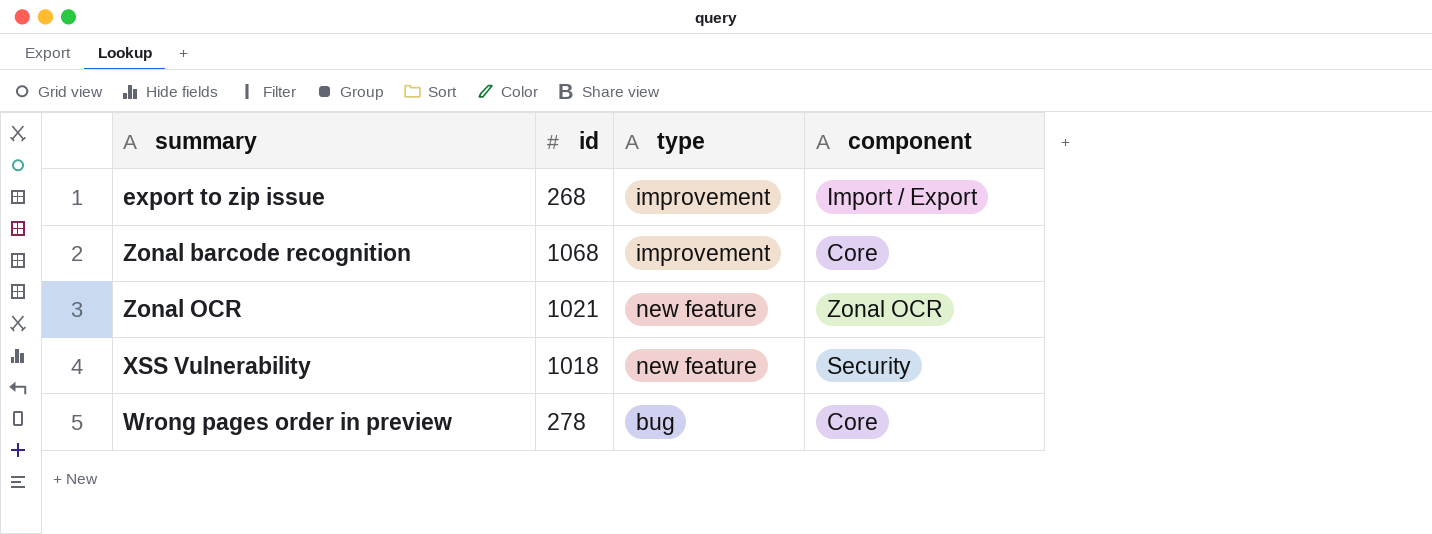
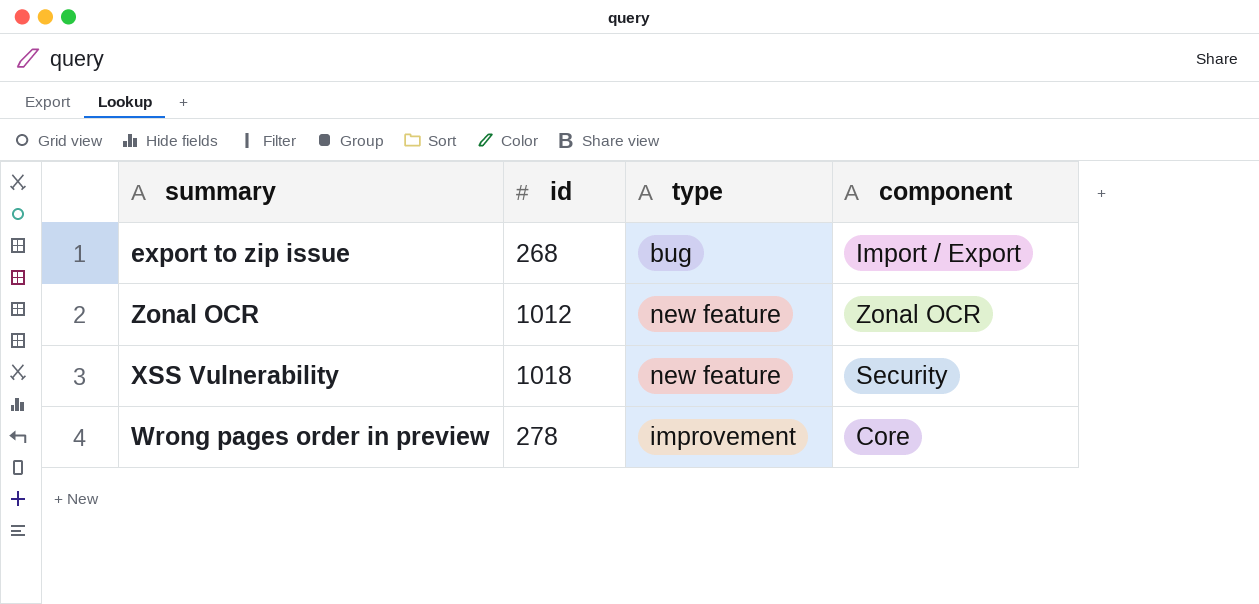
row Zonal barcode recognition: 1068 | improvement | Core -> none
export to zip issue | type: improvement -> bug
Zonal OCR | id: 1021 -> 1012
Wrong pages order in preview | type: bug -> improvement

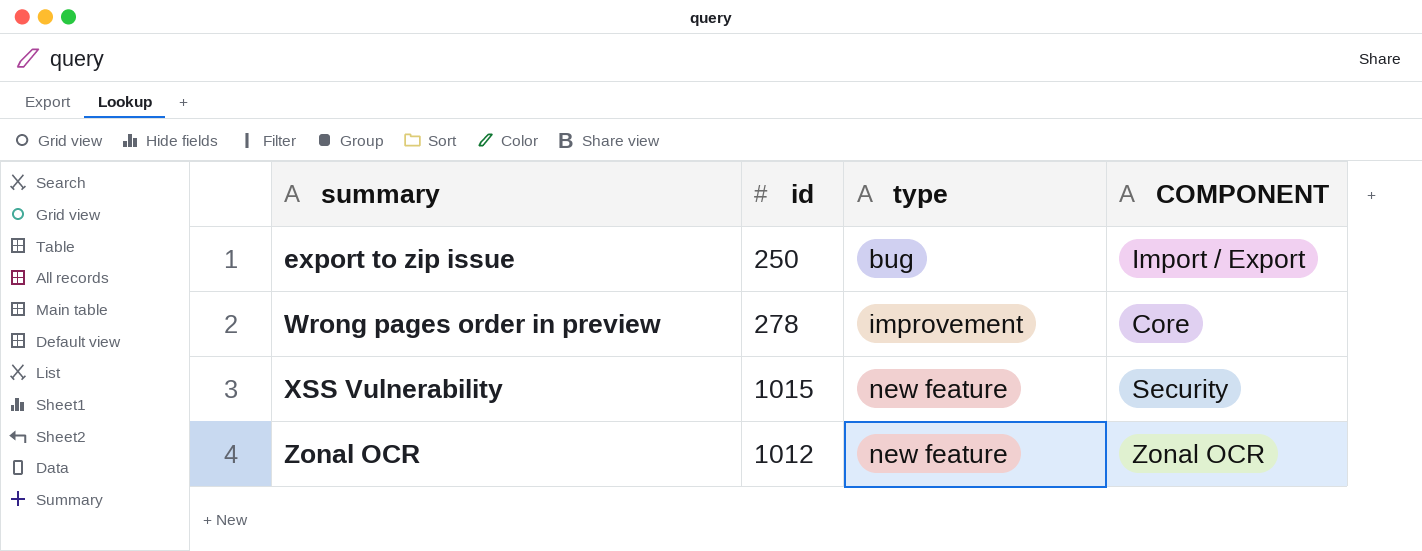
row order: none -> summary ascending
column name: component -> COMPONENT
export to zip issue | id: 268 -> 250
XSS Vulnerability | id: 1018 -> 1015

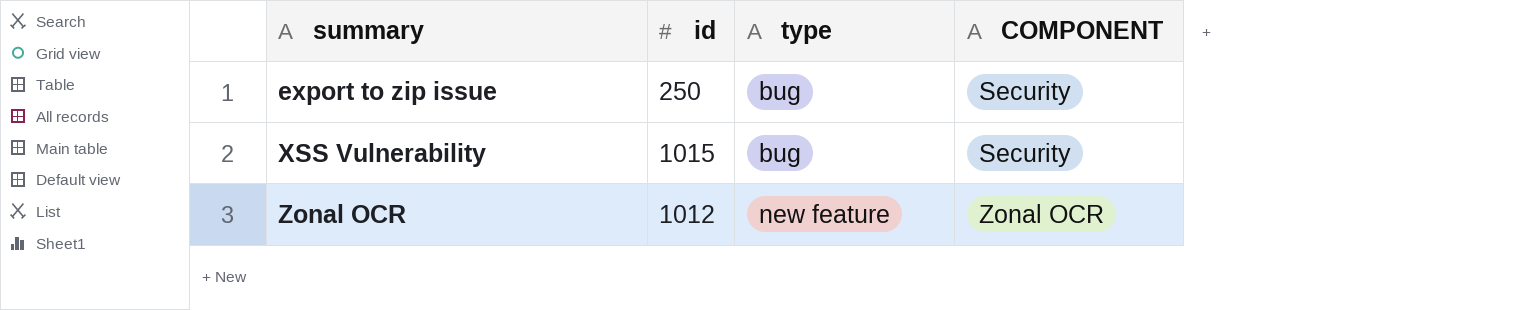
row Wrong pages order in preview: 278 | improvement | Core -> none
export to zip issue | COMPONENT: Import / Export -> Security
XSS Vulnerability | type: new feature -> bug

